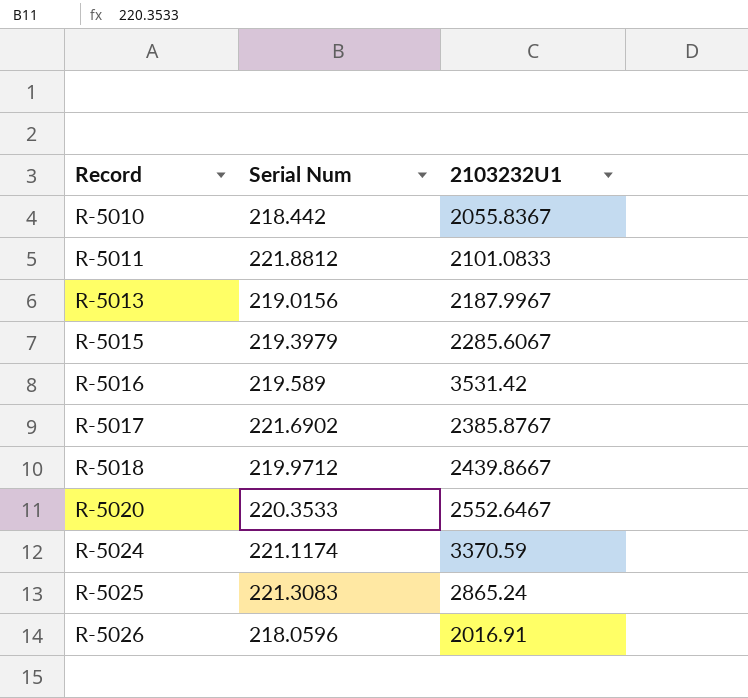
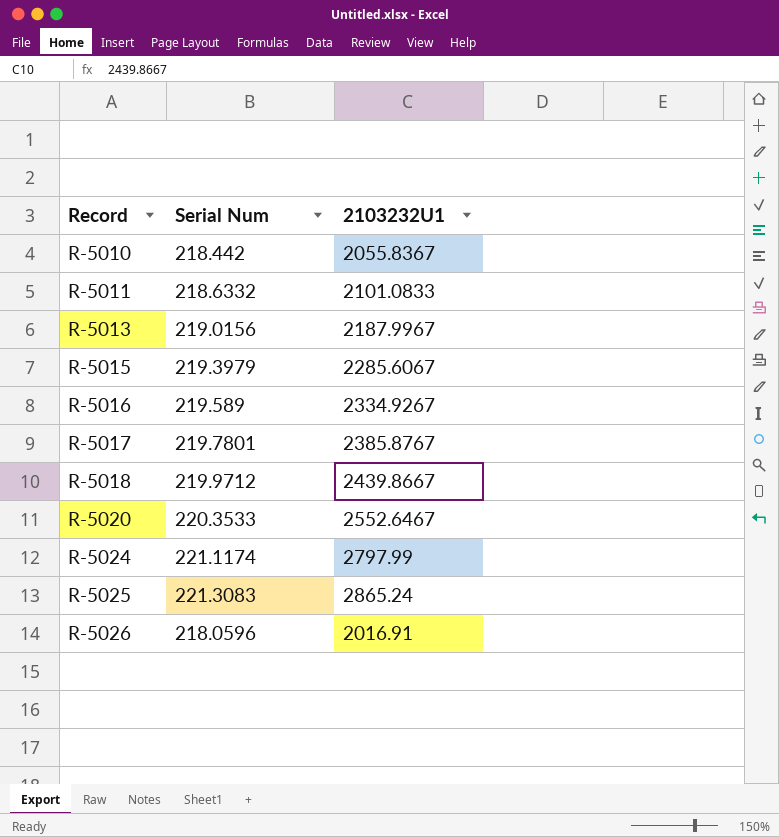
R-5011 | Serial Num: 221.8812 -> 218.6332
R-5016 | 2103232U1: 3531.42 -> 2334.9267
R-5017 | Serial Num: 221.6902 -> 219.7801
R-5024 | 2103232U1: 3370.59 -> 2797.99

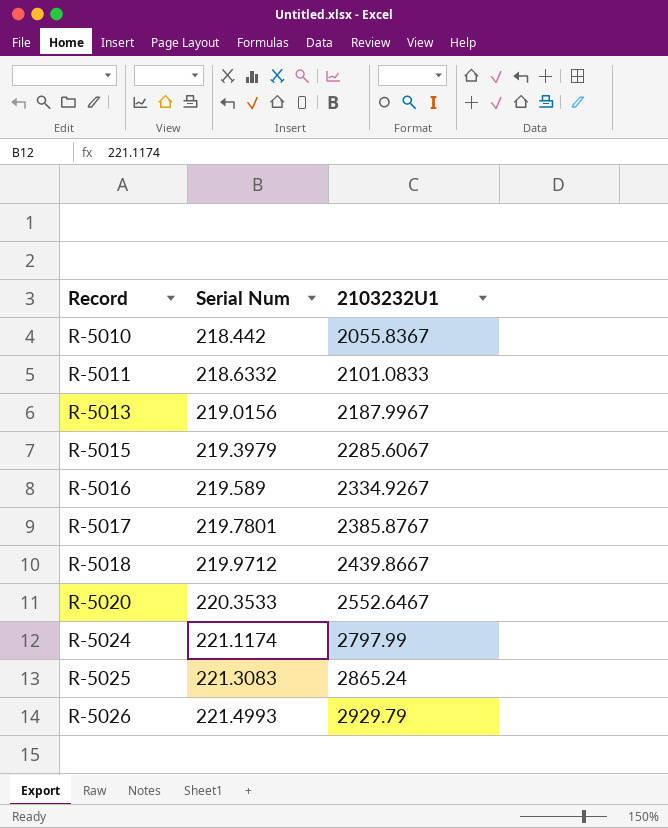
R-5026 | Serial Num: 218.0596 -> 221.4993
R-5026 | 2103232U1: 2016.91 -> 2929.79

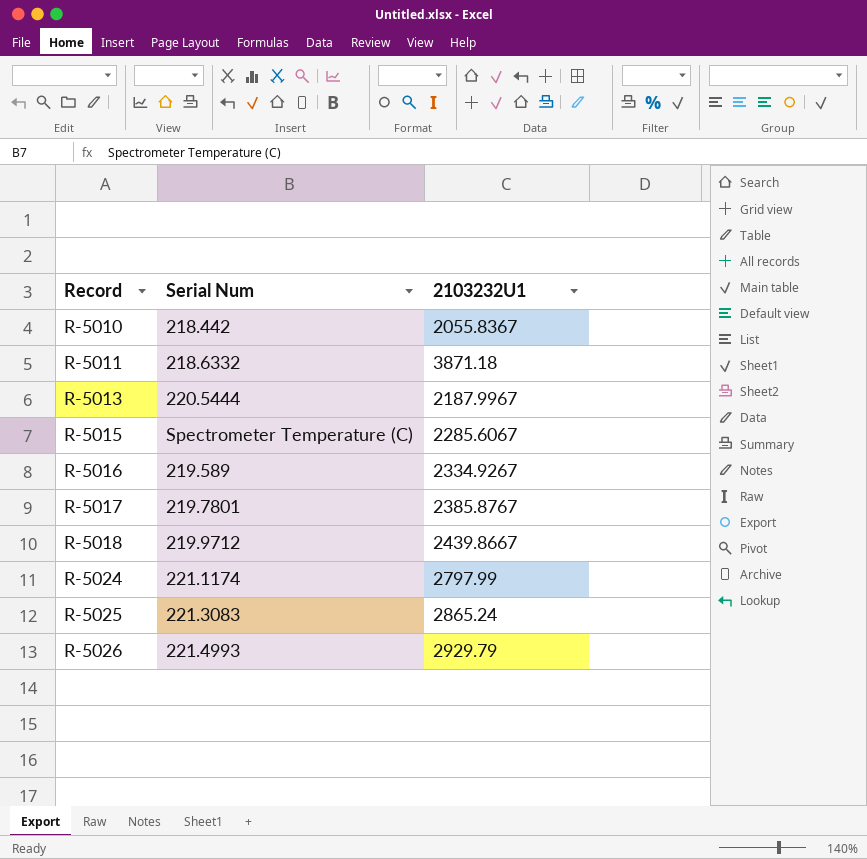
row R-5020: 220.3533 | 2552.6467 -> none
R-5011 | 2103232U1: 2101.0833 -> 3871.18
R-5013 | Serial Num: 219.0156 -> 220.5444
R-5015 | Serial Num: 219.3979 -> Spectrometer Temperature (C)

